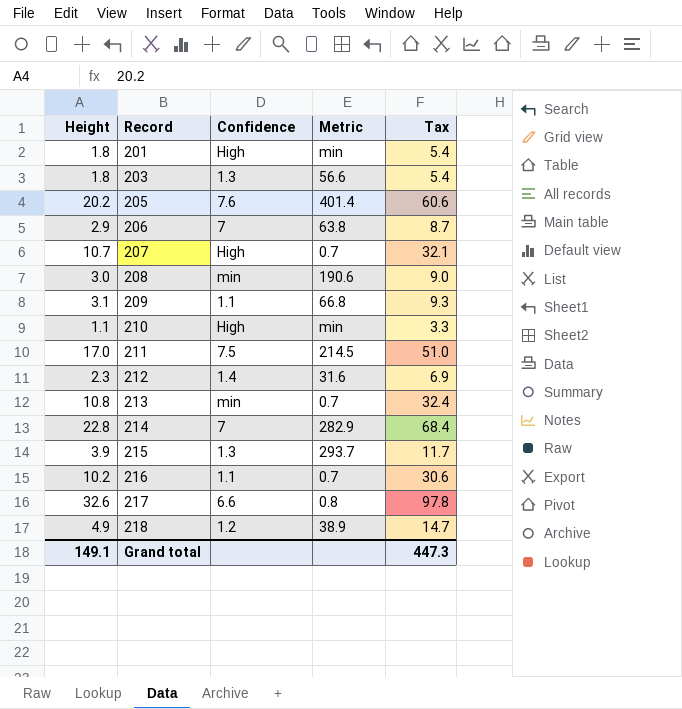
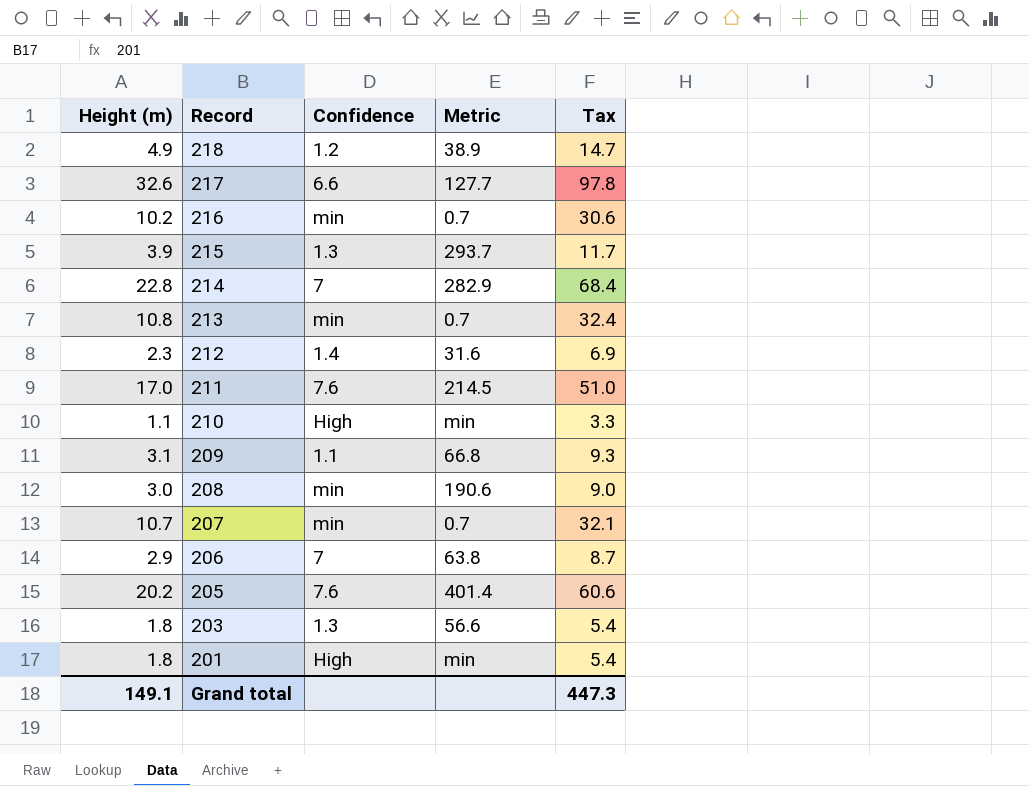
row order: Record ascending -> Record descending
column name: Height -> Height (m)
217 | Metric: 0.8 -> 127.7
216 | Confidence: 1.1 -> min
211 | Confidence: 7.5 -> 7.6
207 | Confidence: High -> min

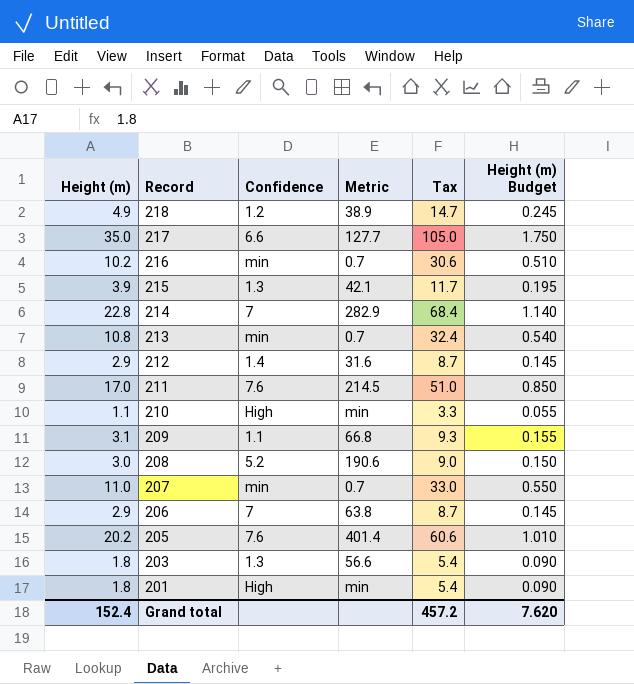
column Height (m) Budget | formula: none -> [Height (m)] * 0.05
217 | Height (m): 32.6 -> 35.0
217 | Tax: 97.8 -> 105.0
215 | Metric: 293.7 -> 42.1
212 | Height (m): 2.3 -> 2.9
212 | Tax: 6.9 -> 8.7
208 | Confidence: min -> 5.2
207 | Height (m): 10.7 -> 11.0
207 | Tax: 32.1 -> 33.0
Grand total | Height (m): 149.1 -> 152.4
Grand total | Tax: 447.3 -> 457.2

